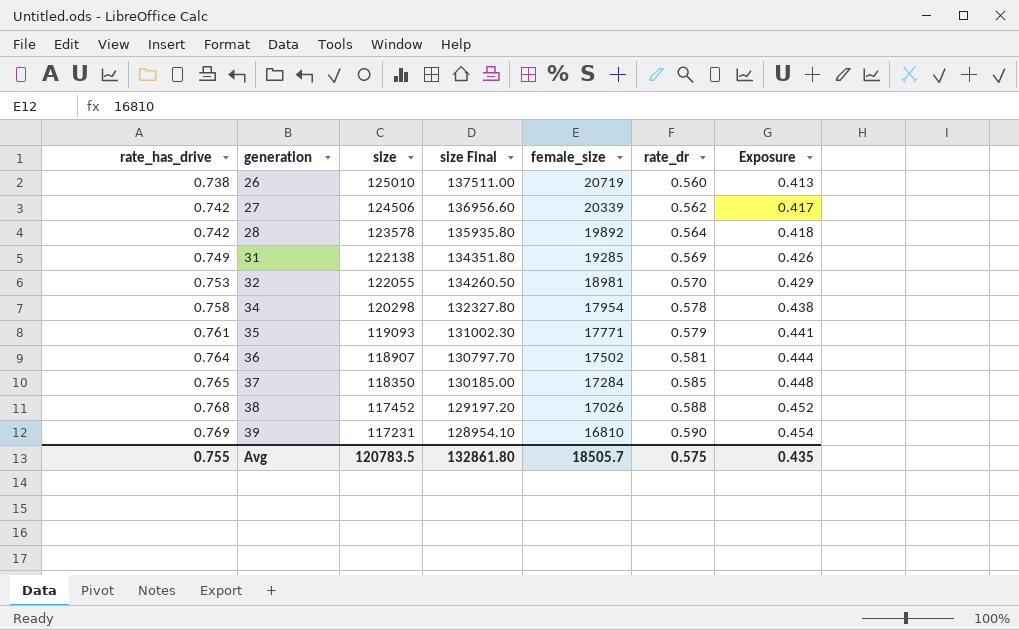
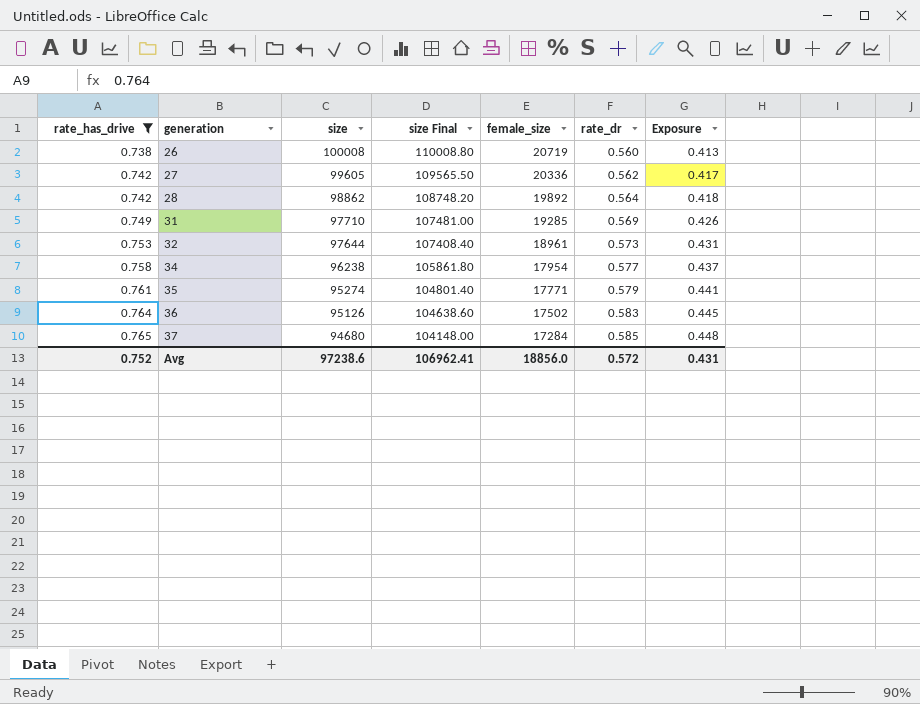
filter: none -> rate_has_drive <= 0.765
26 | size: 125010 -> 100008
26 | size Final: 137511.00 -> 110008.80
27 | size: 124506 -> 99605
27 | size Final: 136956.60 -> 109565.50
27 | female_size: 20339 -> 20336
28 | size: 123578 -> 98862
28 | size Final: 135935.80 -> 108748.20
31 | size: 122138 -> 97710
31 | size Final: 134351.80 -> 107481.00
32 | size: 122055 -> 97644
32 | size Final: 134260.50 -> 107408.40
32 | female_size: 18981 -> 18961
32 | rate_dr: 0.570 -> 0.573
32 | Exposure: 0.429 -> 0.431
34 | size: 120298 -> 96238
34 | size Final: 132327.80 -> 105861.80
34 | rate_dr: 0.578 -> 0.577
34 | Exposure: 0.438 -> 0.437
35 | size: 119093 -> 95274
35 | size Final: 131002.30 -> 104801.40
36 | size: 118907 -> 95126
36 | size Final: 130797.70 -> 104638.60
36 | rate_dr: 0.581 -> 0.583
36 | Exposure: 0.444 -> 0.445
37 | size: 118350 -> 94680
37 | size Final: 130185.00 -> 104148.00
Avg | rate_has_drive: 0.755 -> 0.752
Avg | size: 120783.5 -> 97238.6
Avg | size Final: 132861.80 -> 106962.41
Avg | female_size: 18505.7 -> 18856.0
Avg | rate_dr: 0.575 -> 0.572
Avg | Exposure: 0.435 -> 0.431

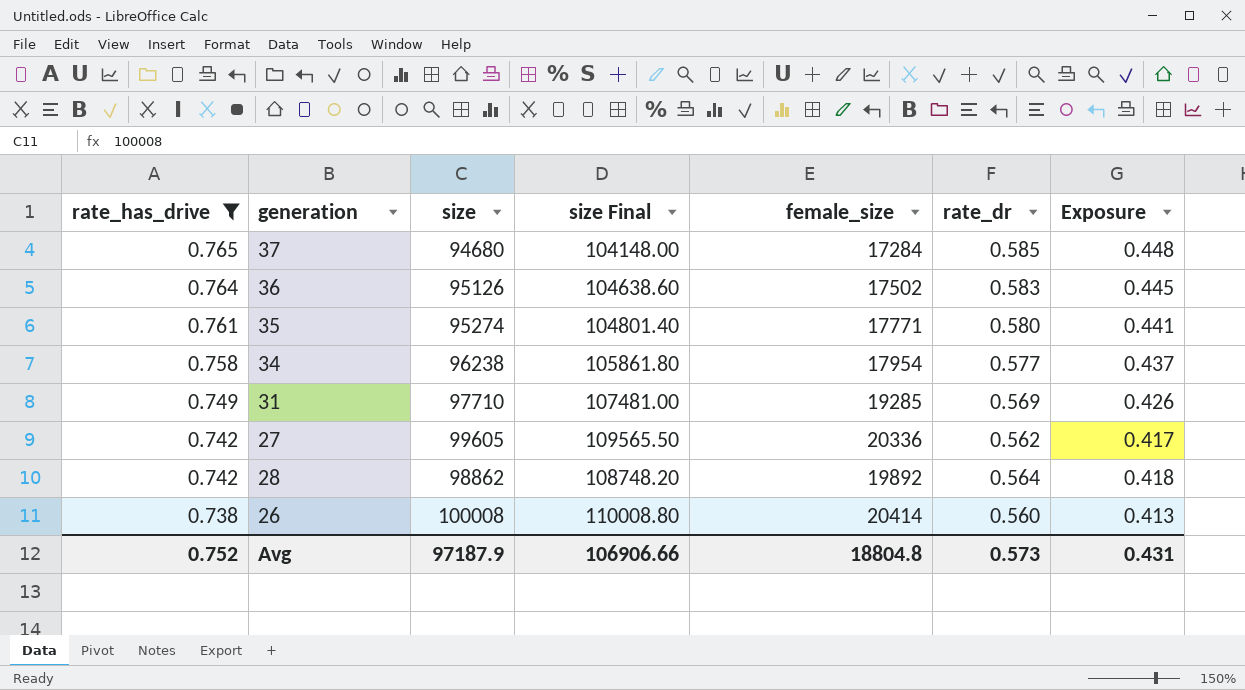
row order: rate_has_drive ascending -> rate_has_drive descending
row 32: 0.753 | 97644 | 107408.40 | 18961 | 0.573 | 0.431 -> none
35 | rate_dr: 0.579 -> 0.580
26 | female_size: 20719 -> 20414
Avg | size: 97238.6 -> 97187.9
Avg | size Final: 106962.41 -> 106906.66
Avg | female_size: 18856.0 -> 18804.8
Avg | rate_dr: 0.572 -> 0.573

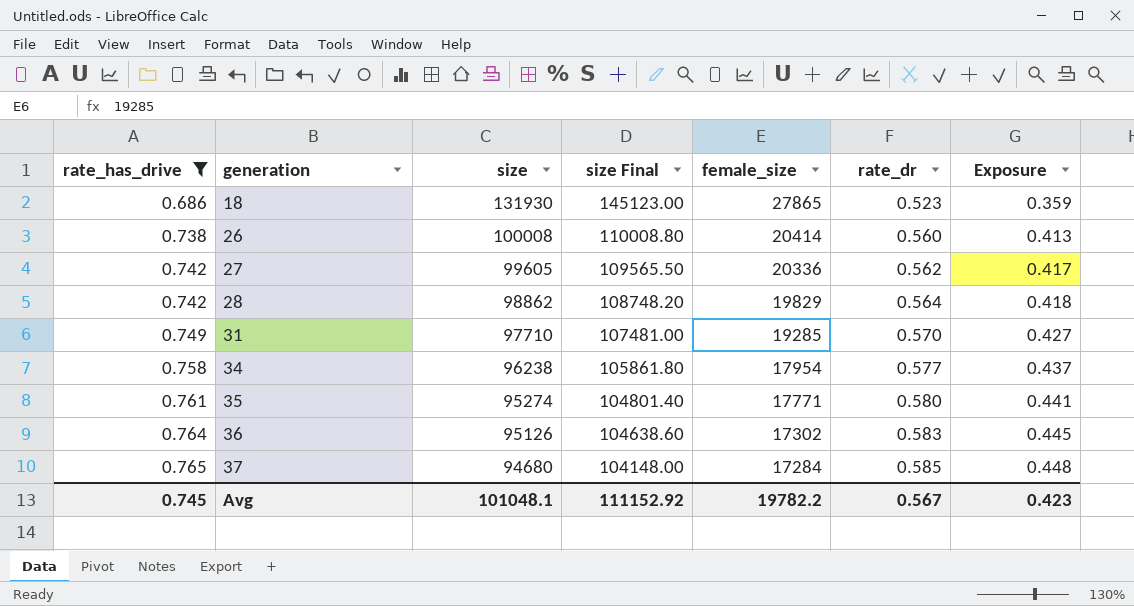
row order: rate_has_drive descending -> rate_has_drive ascending
row 18: none -> 0.686 | 131930 | 145123.00 | 27865 | 0.523 | 0.359
28 | female_size: 19892 -> 19829
31 | rate_dr: 0.569 -> 0.570
31 | Exposure: 0.426 -> 0.427
36 | female_size: 17502 -> 17302
Avg | rate_has_drive: 0.752 -> 0.745
Avg | size: 97187.9 -> 101048.1
Avg | size Final: 106906.66 -> 111152.92
Avg | female_size: 18804.8 -> 19782.2
Avg | rate_dr: 0.573 -> 0.567
Avg | Exposure: 0.431 -> 0.423

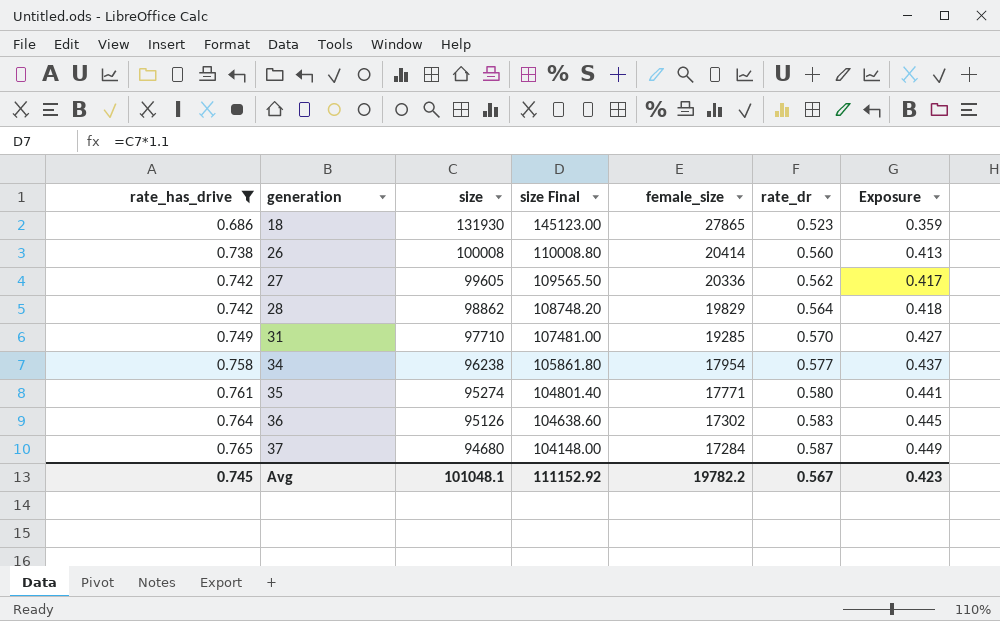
37 | rate_dr: 0.585 -> 0.587
37 | Exposure: 0.448 -> 0.449

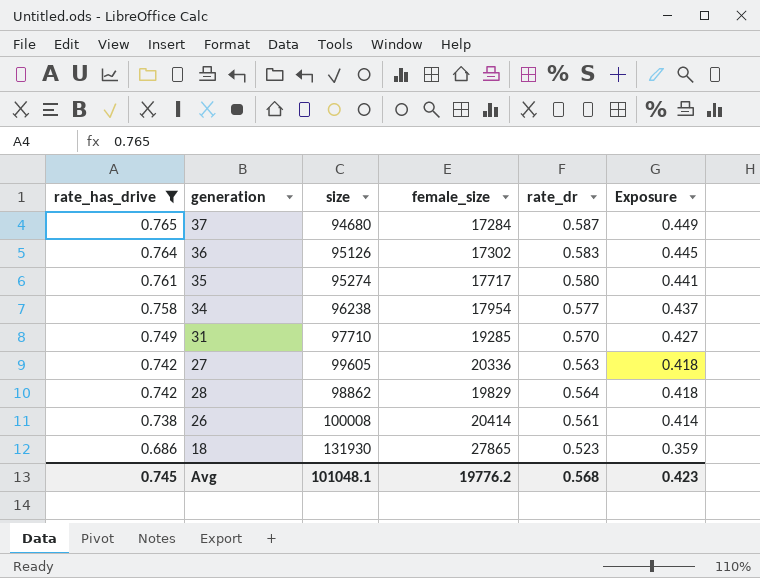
row order: rate_has_drive ascending -> rate_has_drive descending
column size Final | formula: [size] * 1.1 -> none
35 | female_size: 17771 -> 17717
27 | rate_dr: 0.562 -> 0.563
27 | Exposure: 0.417 -> 0.418
26 | rate_dr: 0.560 -> 0.561
26 | Exposure: 0.413 -> 0.414
Avg | female_size: 19782.2 -> 19776.2
Avg | rate_dr: 0.567 -> 0.568

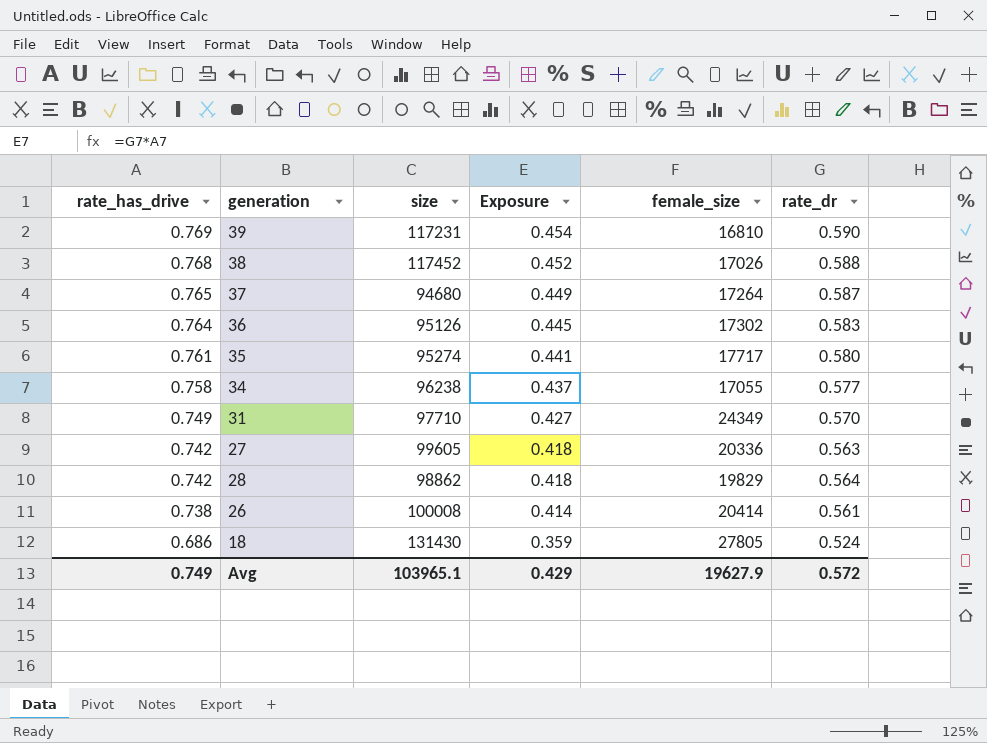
filter: rate_has_drive <= 0.765 -> none
column Exposure | position: 6 -> 4
37 | female_size: 17284 -> 17264
34 | female_size: 17954 -> 17055
31 | female_size: 19285 -> 24349
18 | size: 131930 -> 131430
18 | female_size: 27865 -> 27805
18 | rate_dr: 0.523 -> 0.524
Avg | rate_has_drive: 0.745 -> 0.749
Avg | size: 101048.1 -> 103965.1
Avg | Exposure: 0.423 -> 0.429
Avg | female_size: 19776.2 -> 19627.9
Avg | rate_dr: 0.568 -> 0.572

